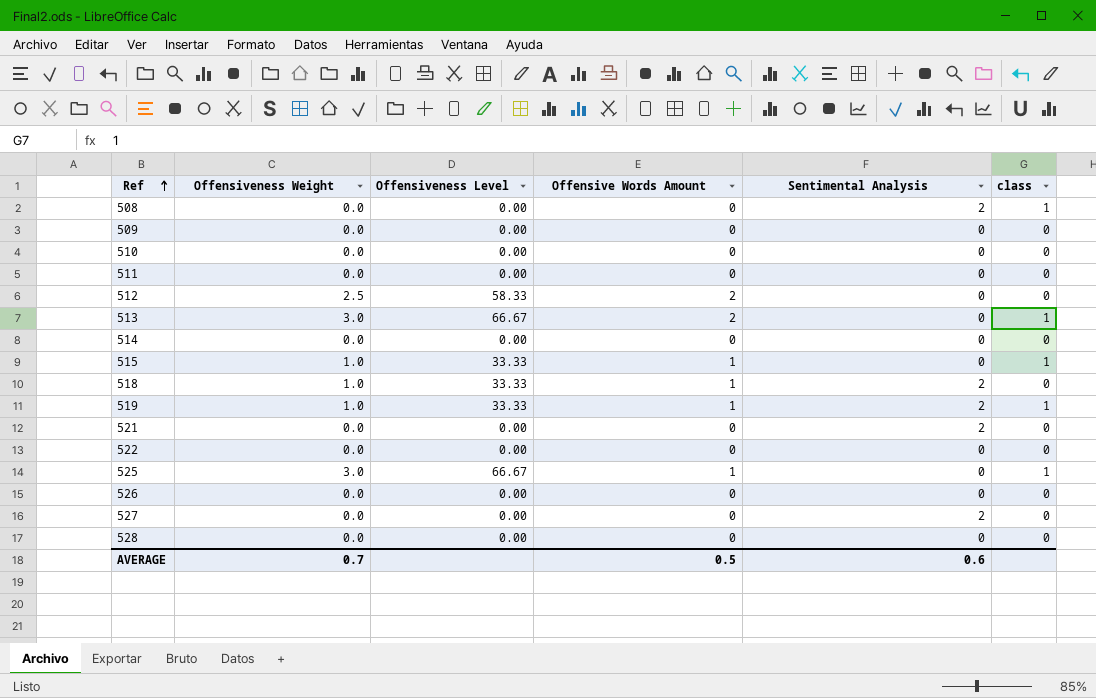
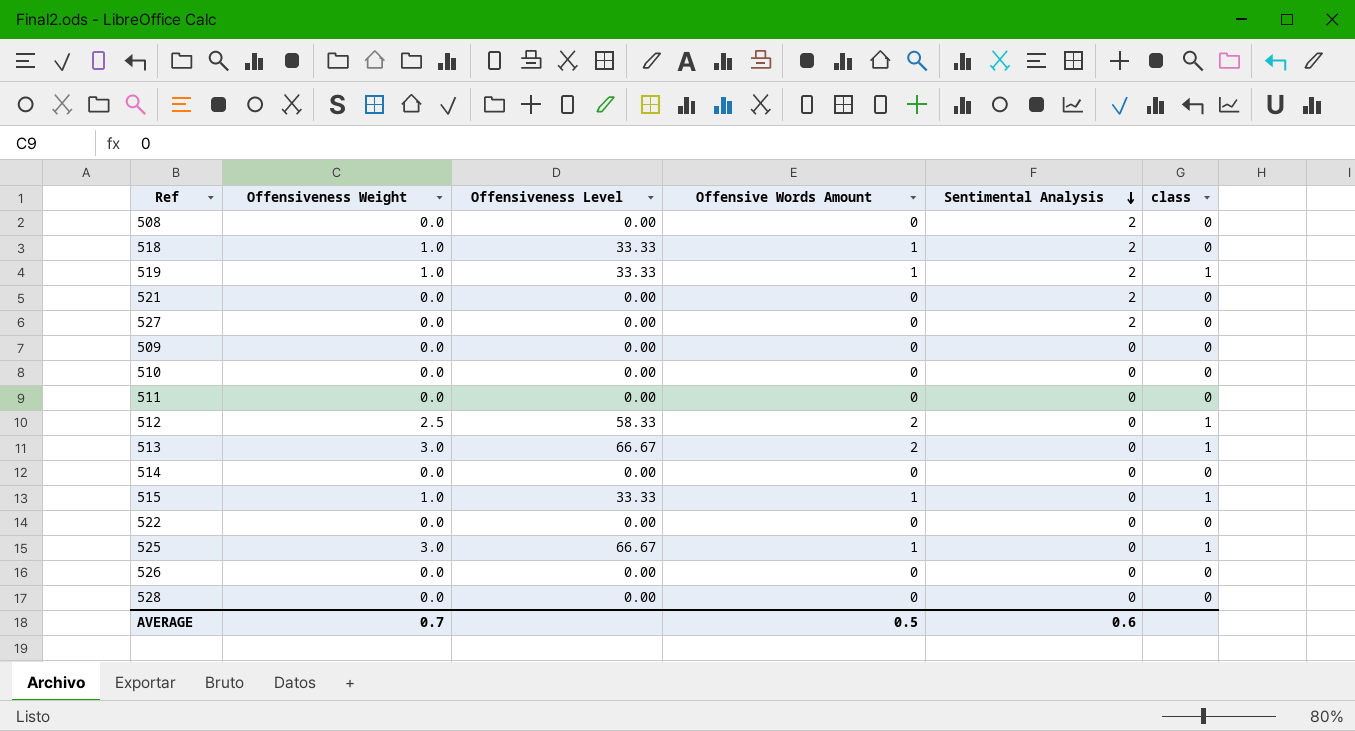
row order: Ref ascending -> Sentimental Analysis descending
508 | class: 1 -> 0
512 | class: 0 -> 1

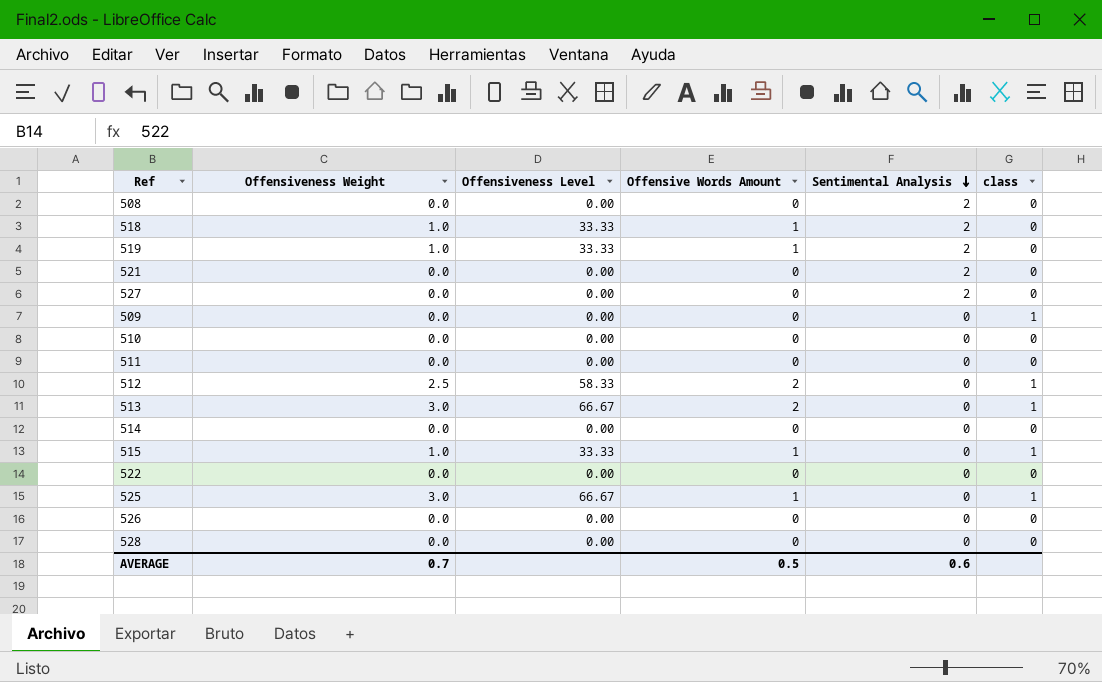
519 | class: 1 -> 0
509 | class: 0 -> 1

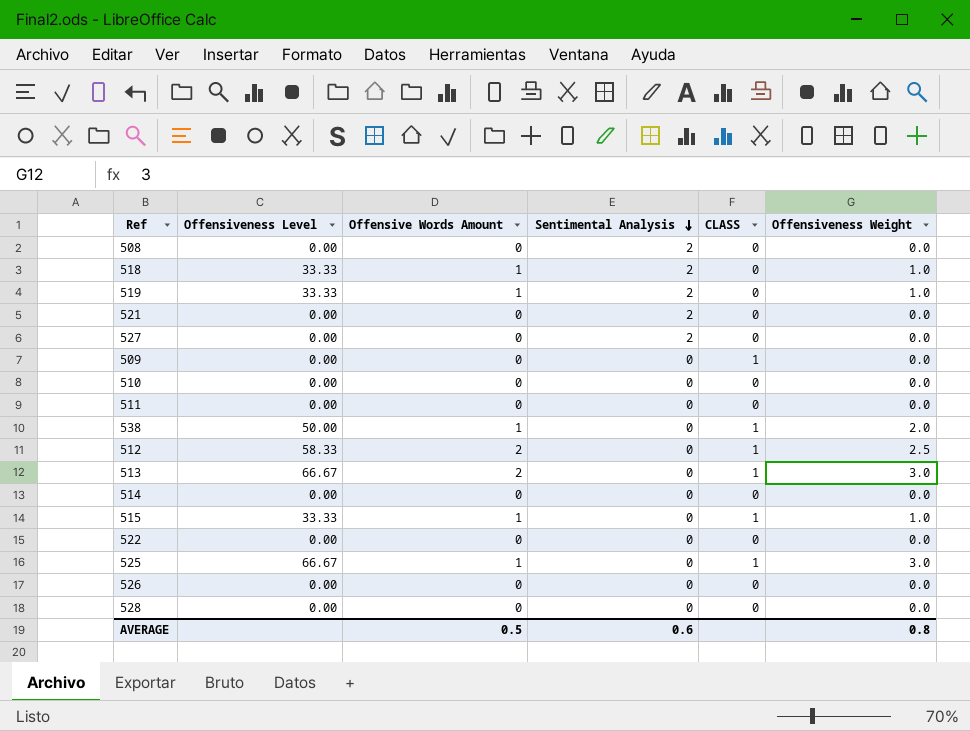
column name: class -> CLASS
column Offensiveness Weight | position: 2 -> 6
row 538: none -> 50.00 | 1 | 0 | 1 | 2.0
AVERAGE | Offensiveness Weight: 0.7 -> 0.8

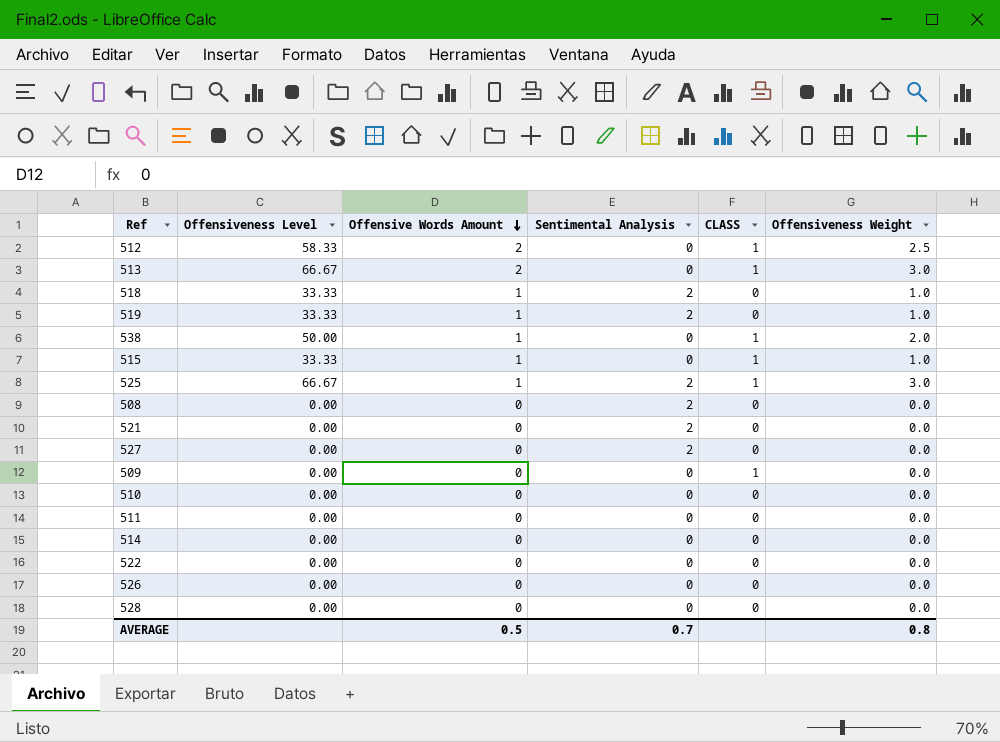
row order: Sentimental Analysis descending -> Offensive Words Amount descending
525 | Sentimental Analysis: 0 -> 2
AVERAGE | Sentimental Analysis: 0.6 -> 0.7

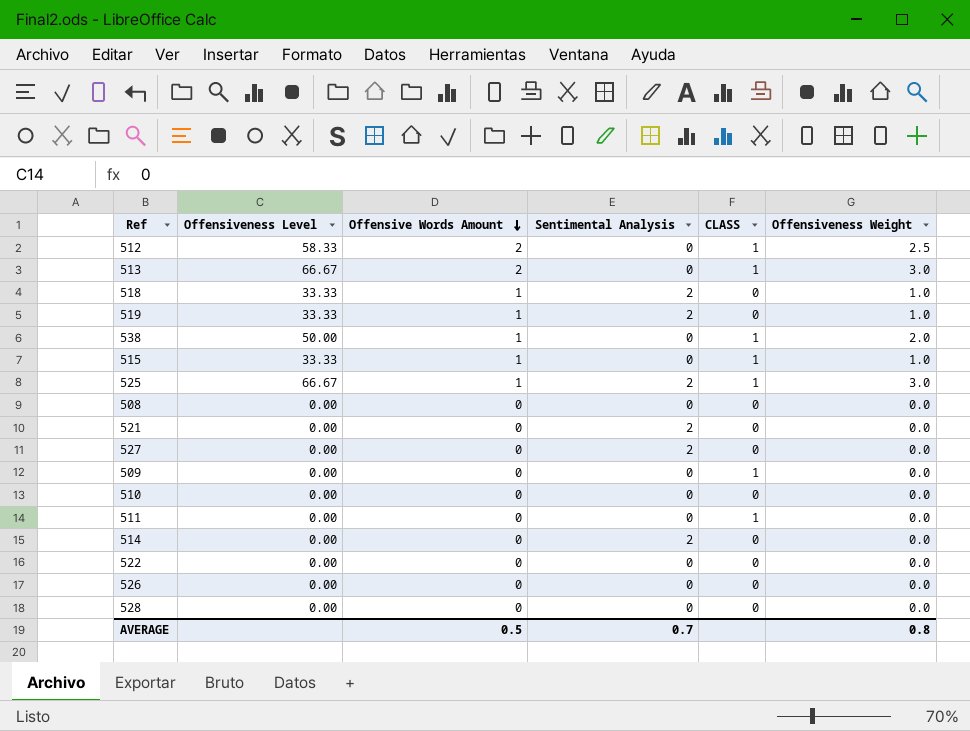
508 | Sentimental Analysis: 2 -> 0
511 | CLASS: 0 -> 1
514 | Sentimental Analysis: 0 -> 2

